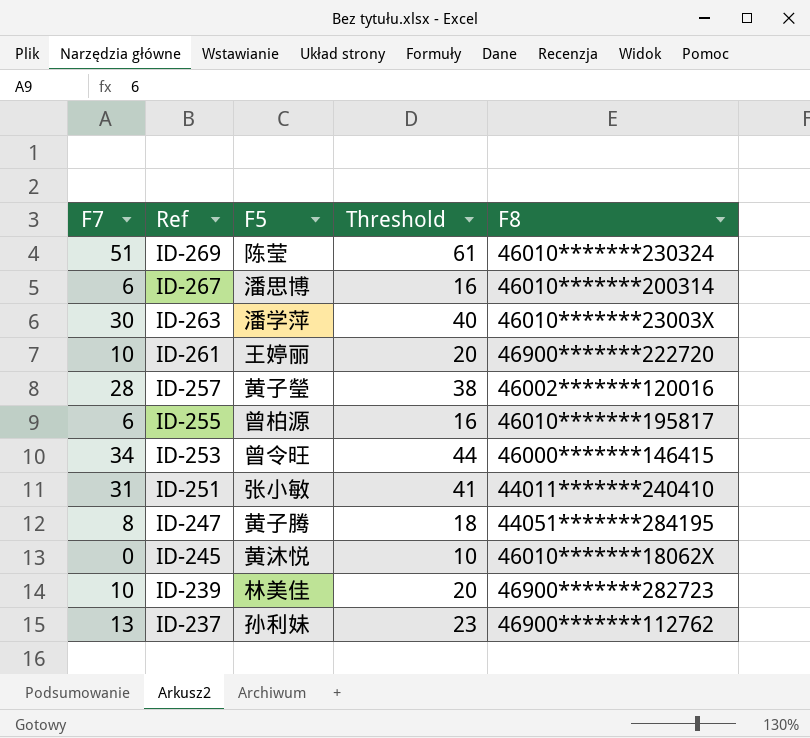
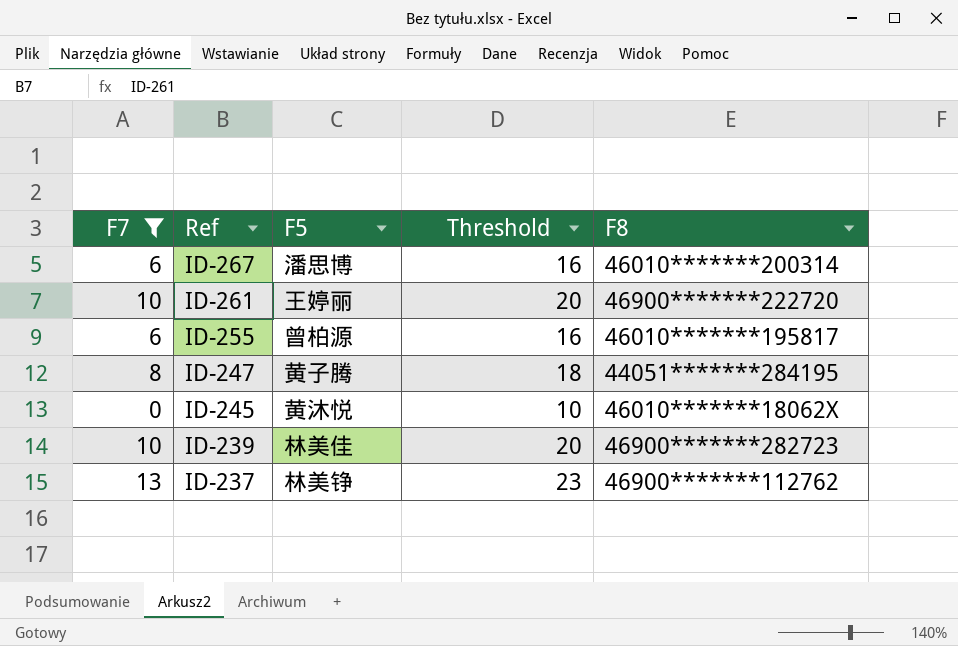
filter: none -> F7 <= 13
ID-237 | F5: 孙利妹 -> 林美铮

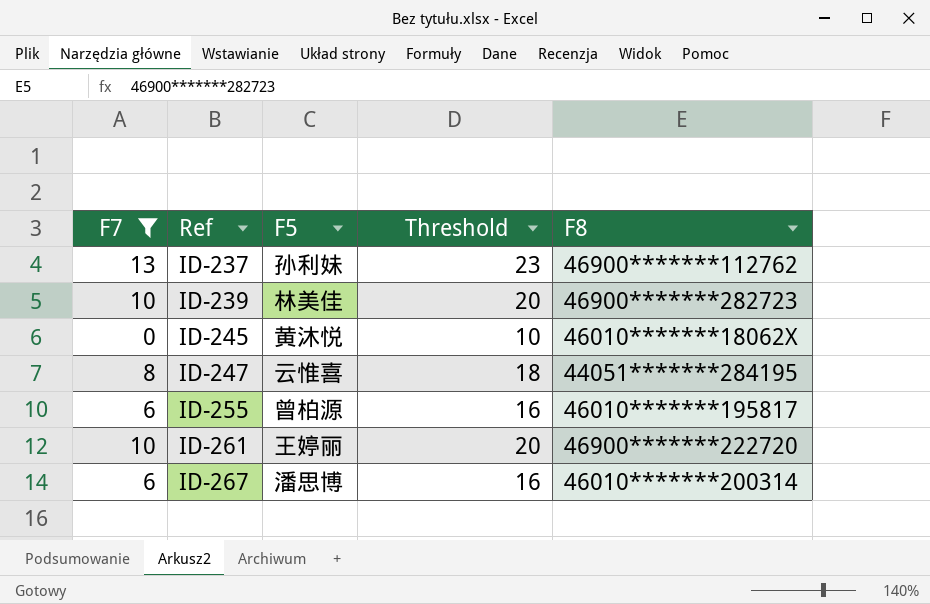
row order: Ref descending -> Ref ascending
ID-237 | F5: 林美铮 -> 孙利妹
ID-247 | F5: 黄子腾 -> 云惟喜

